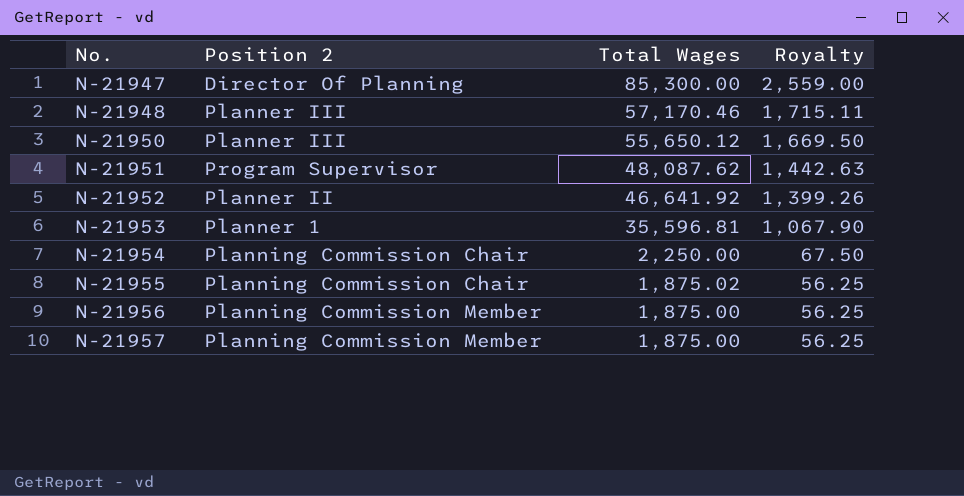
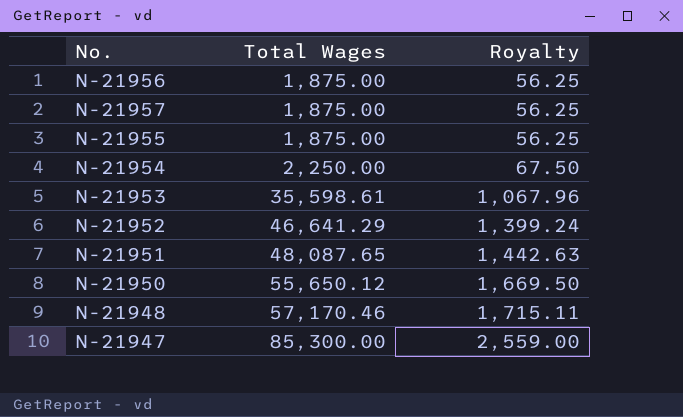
row order: No. ascending -> Total Wages ascending
column Position 2 | position: 2 -> none
N-21955 | Total Wages: 1,875.02 -> 1,875.00
N-21953 | Total Wages: 35,596.81 -> 35,598.61
N-21953 | Royalty: 1,067.90 -> 1,067.96
N-21952 | Total Wages: 46,641.92 -> 46,641.29
N-21952 | Royalty: 1,399.26 -> 1,399.24
N-21951 | Total Wages: 48,087.62 -> 48,087.65

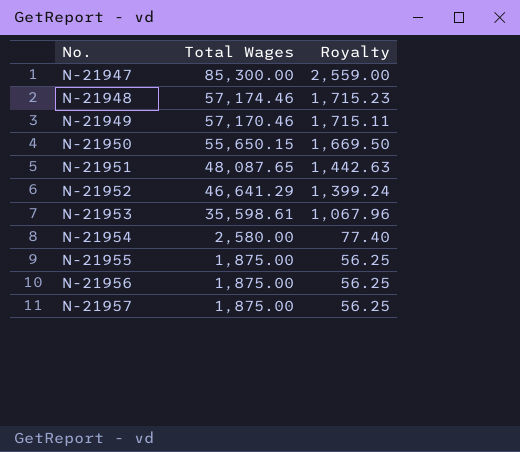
row order: Total Wages ascending -> No. ascending
N-21948 | Total Wages: 57,170.46 -> 57,174.46
N-21948 | Royalty: 1,715.11 -> 1,715.23
row N-21949: none -> 57,170.46 | 1,715.11
N-21950 | Total Wages: 55,650.12 -> 55,650.15
N-21954 | Total Wages: 2,250.00 -> 2,580.00
N-21954 | Royalty: 67.50 -> 77.40

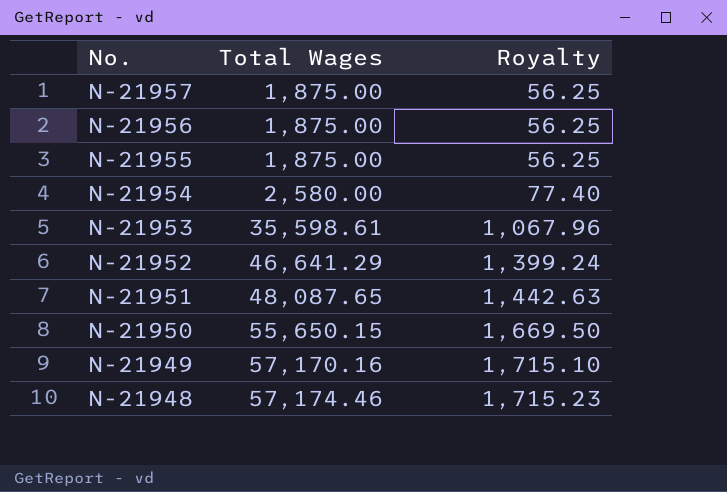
row order: No. ascending -> No. descending
row N-21947: 85,300.00 | 2,559.00 -> none
N-21949 | Total Wages: 57,170.46 -> 57,170.16
N-21949 | Royalty: 1,715.11 -> 1,715.10

